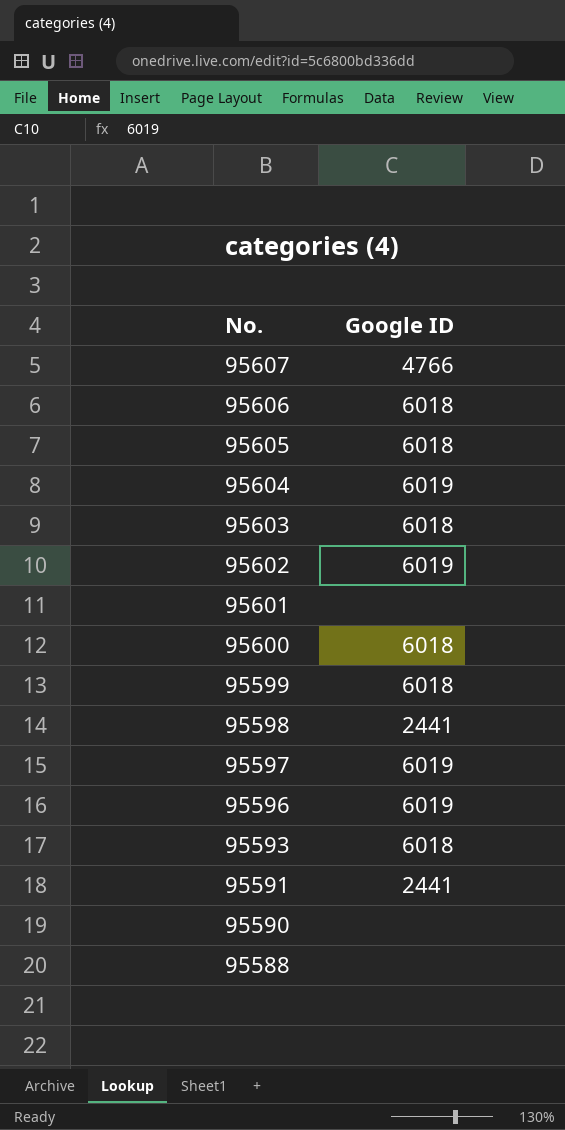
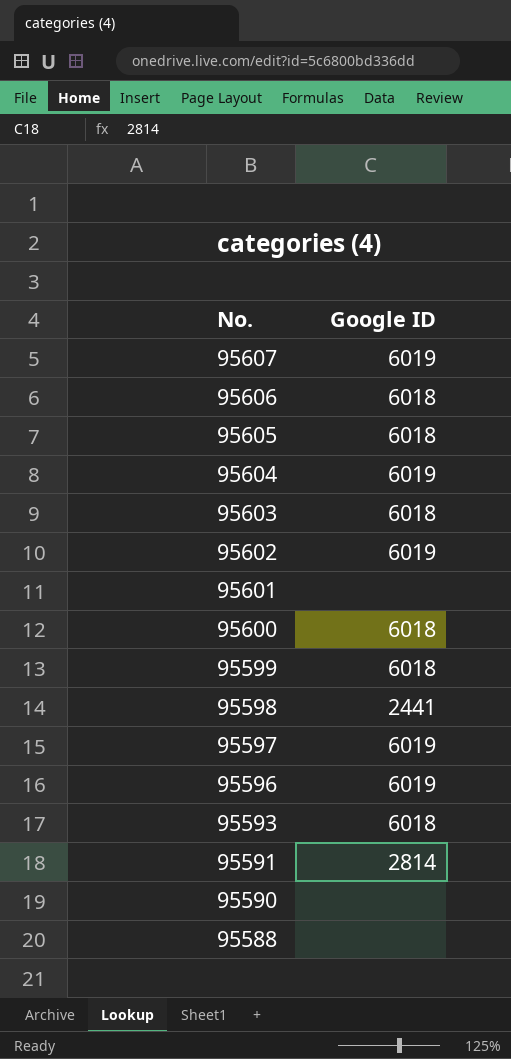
95607 | Google ID: 4766 -> 6019
95591 | Google ID: 2441 -> 2814

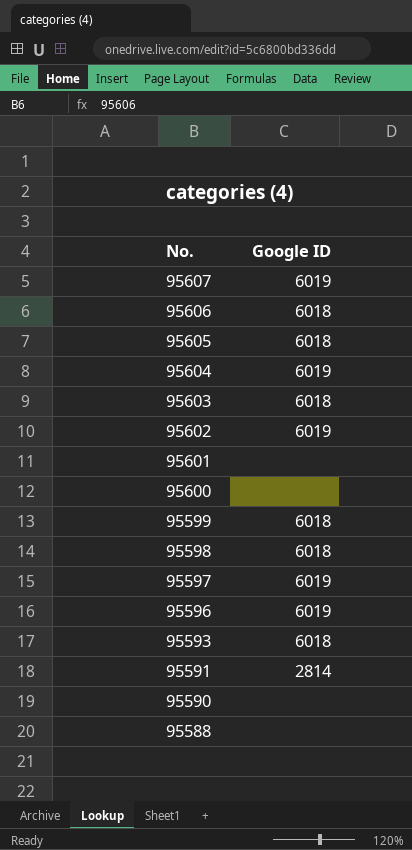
95600 | Google ID: 6018 -> none
95598 | Google ID: 2441 -> 6018

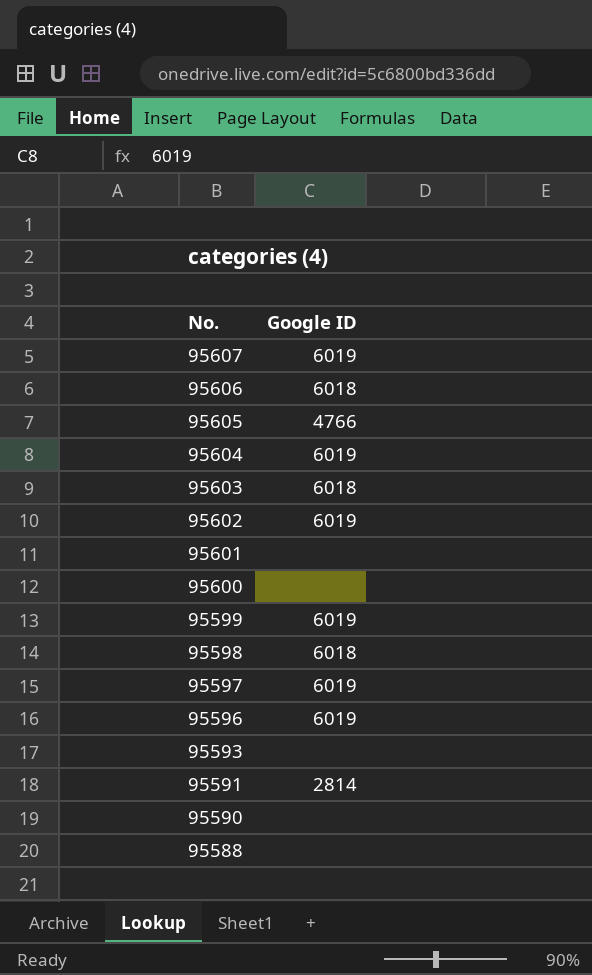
95605 | Google ID: 6018 -> 4766
95599 | Google ID: 6018 -> 6019
95593 | Google ID: 6018 -> none

